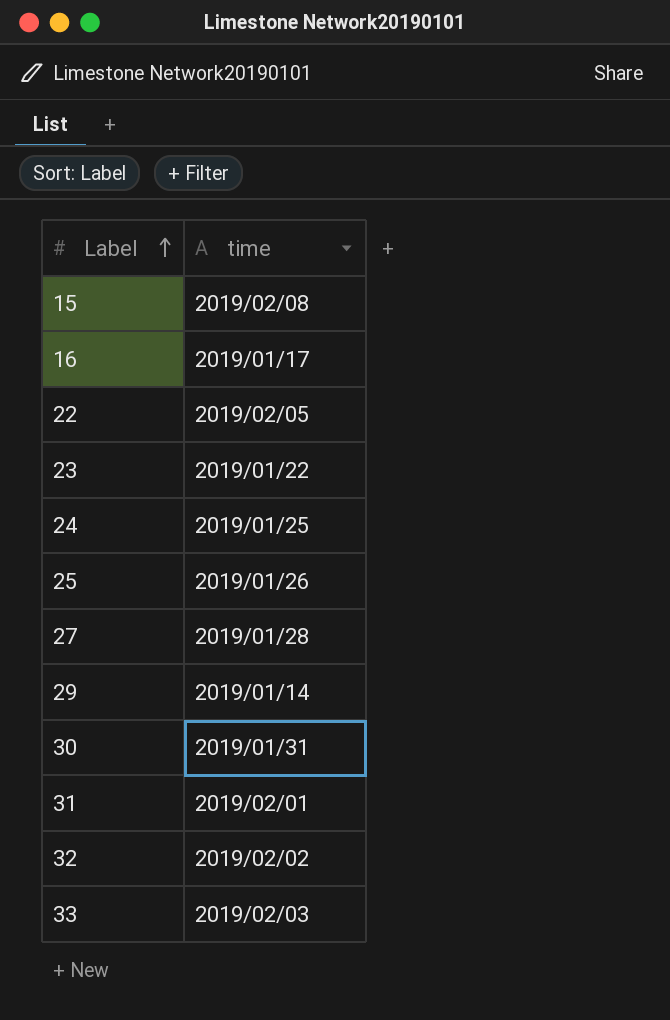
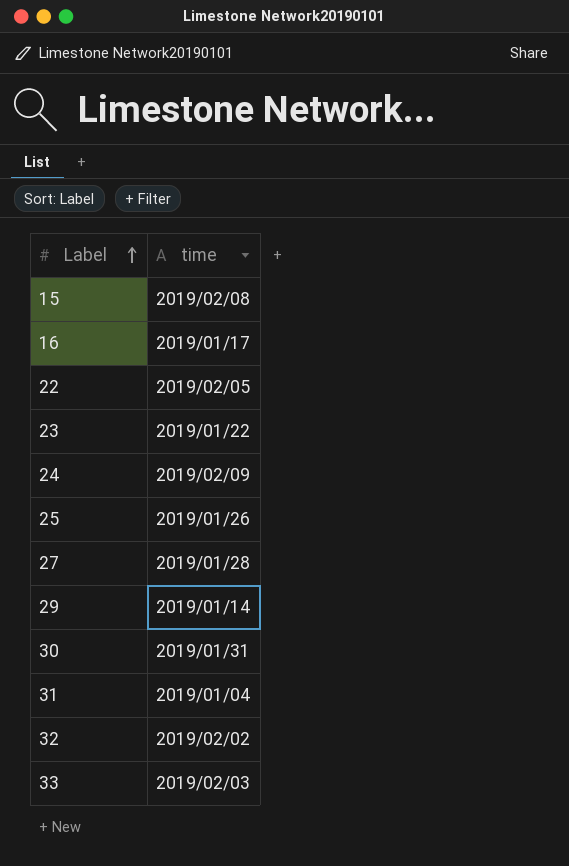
24 | time: 2019/01/25 -> 2019/02/09
31 | time: 2019/02/01 -> 2019/01/04

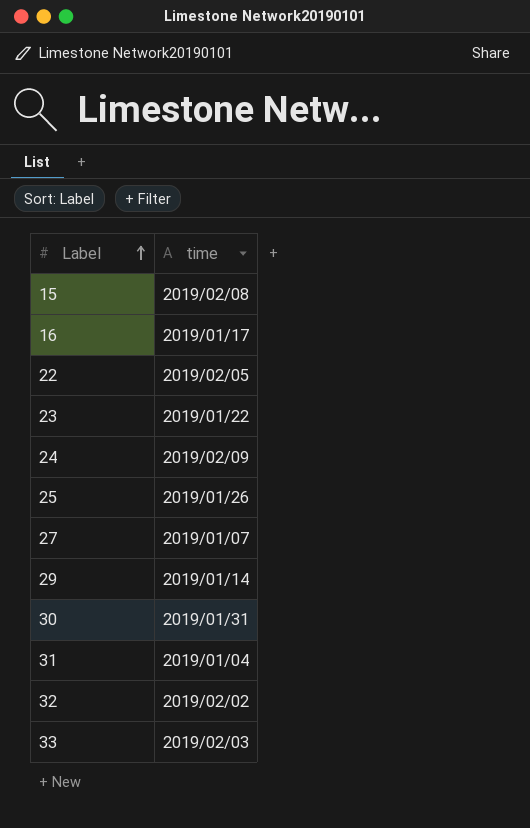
27 | time: 2019/01/28 -> 2019/01/07

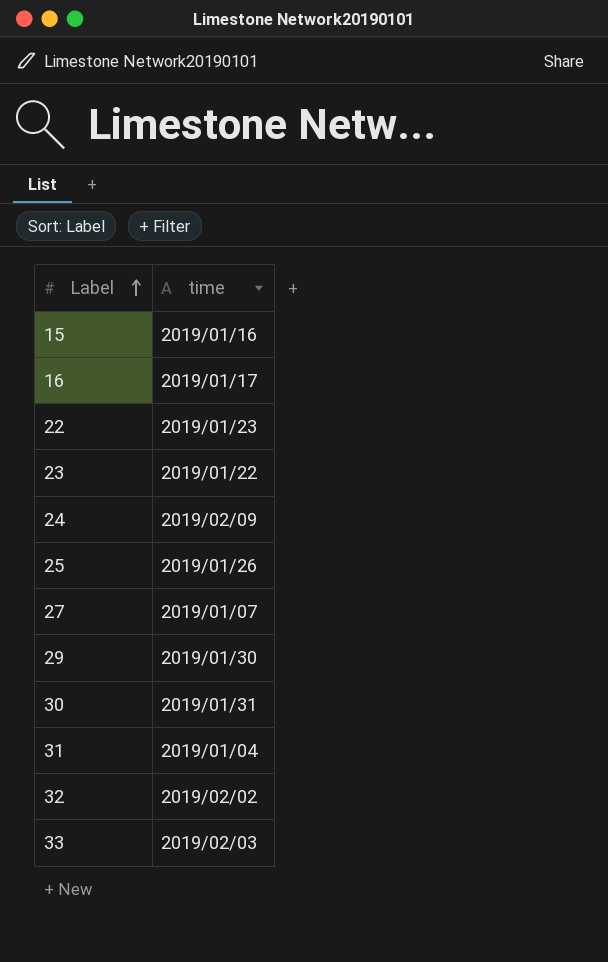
15 | time: 2019/02/08 -> 2019/01/16
22 | time: 2019/02/05 -> 2019/01/23
29 | time: 2019/01/14 -> 2019/01/30

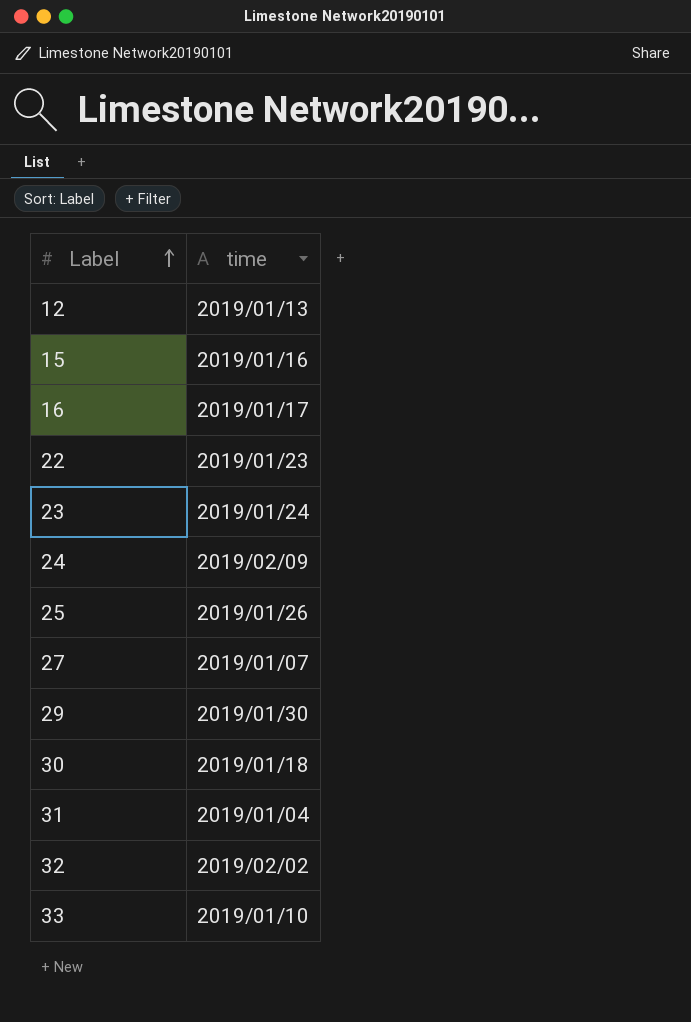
row 12: none -> 2019/01/13
23 | time: 2019/01/22 -> 2019/01/24
30 | time: 2019/01/31 -> 2019/01/18
33 | time: 2019/02/03 -> 2019/01/10

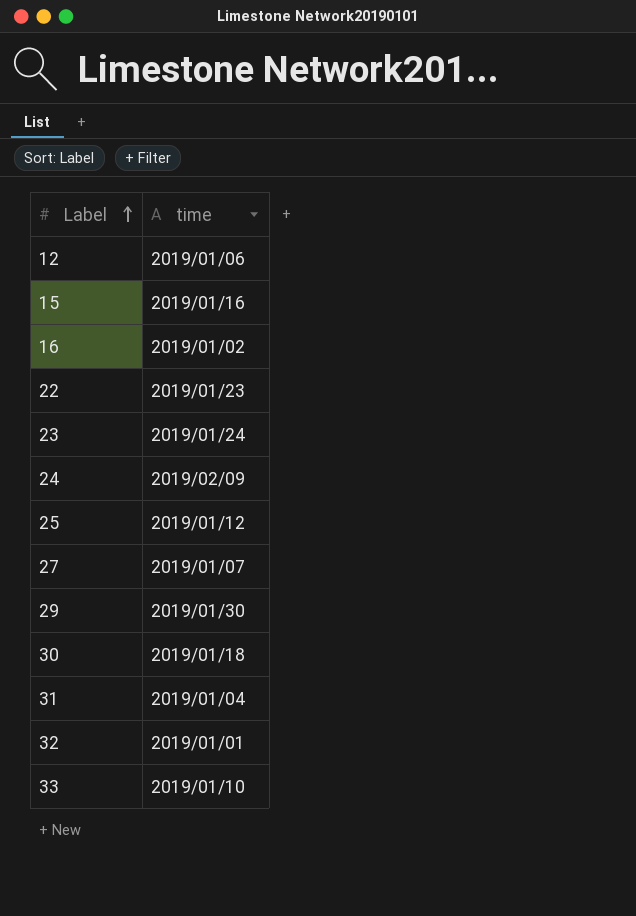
12 | time: 2019/01/13 -> 2019/01/06
16 | time: 2019/01/17 -> 2019/01/02
25 | time: 2019/01/26 -> 2019/01/12
32 | time: 2019/02/02 -> 2019/01/01

